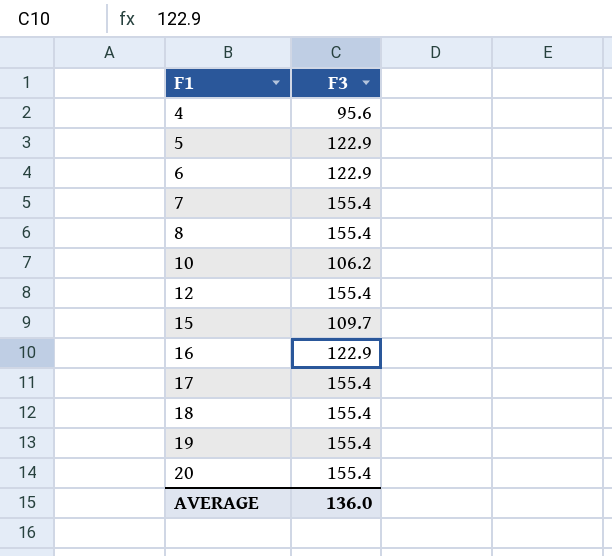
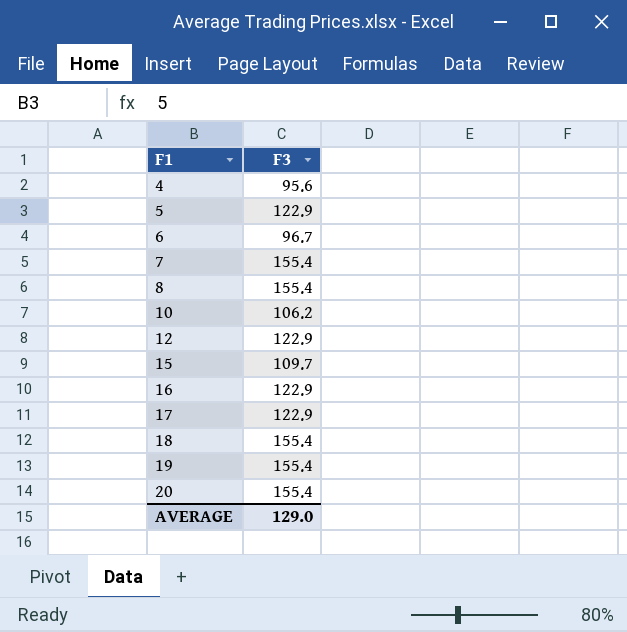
6 | F3: 122.9 -> 96.7
12 | F3: 155.4 -> 122.9
17 | F3: 155.4 -> 122.9
AVERAGE | F3: 136.0 -> 129.0

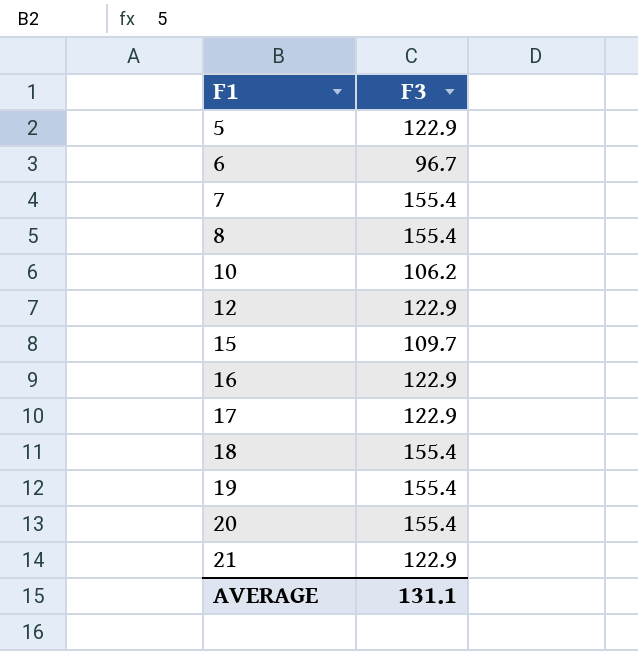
row 4: 95.6 -> none
row 21: none -> 122.9
AVERAGE | F3: 129.0 -> 131.1

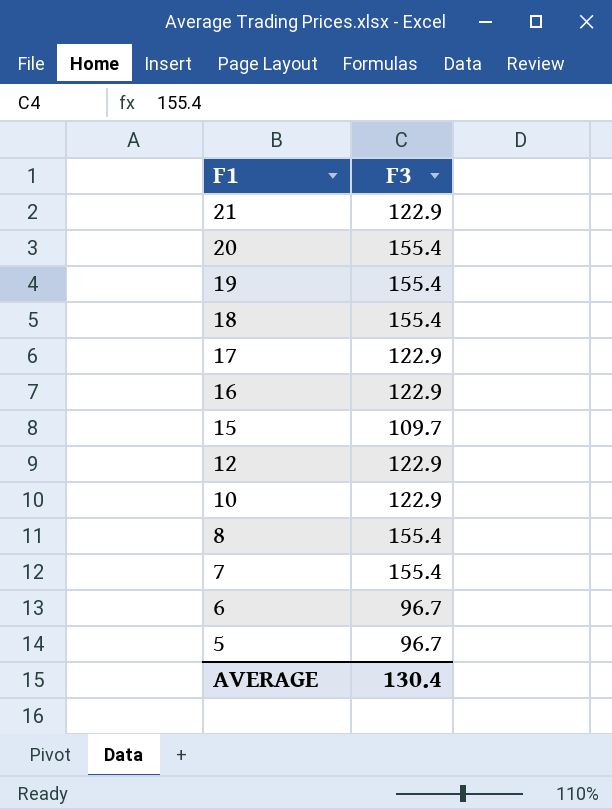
row order: F1 ascending -> F1 descending
10 | F3: 106.2 -> 122.9
5 | F3: 122.9 -> 96.7
AVERAGE | F3: 131.1 -> 130.4

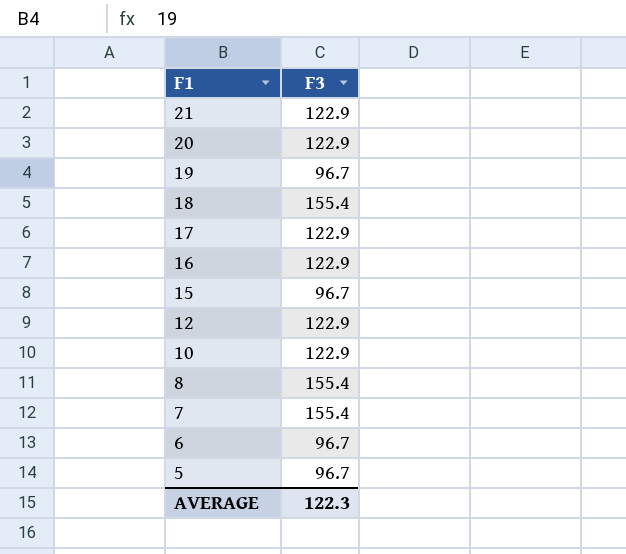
20 | F3: 155.4 -> 122.9
19 | F3: 155.4 -> 96.7
15 | F3: 109.7 -> 96.7
AVERAGE | F3: 130.4 -> 122.3

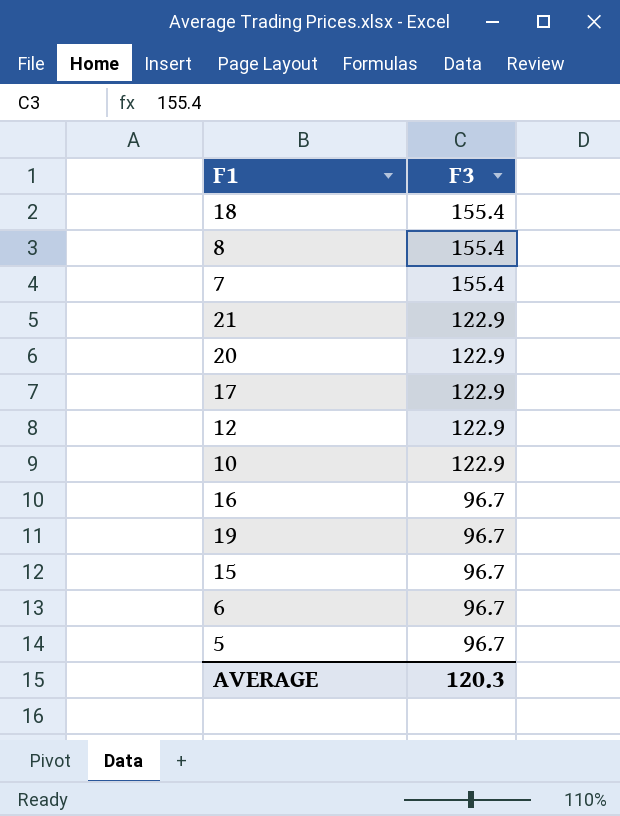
row order: F1 descending -> F3 descending
16 | F3: 122.9 -> 96.7
AVERAGE | F3: 122.3 -> 120.3

